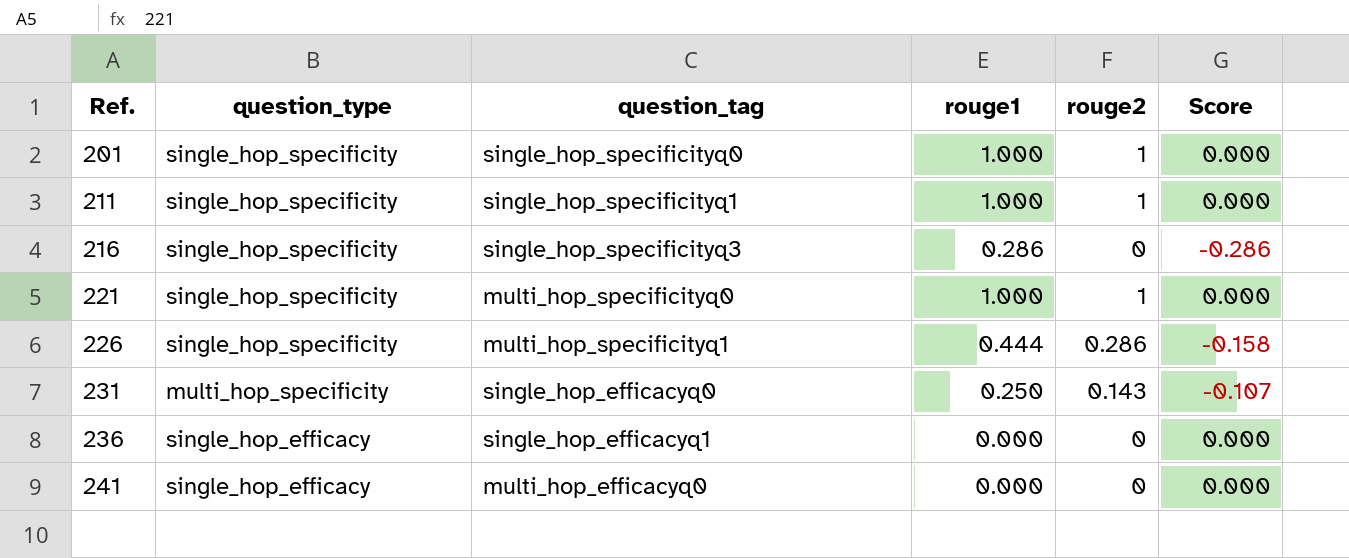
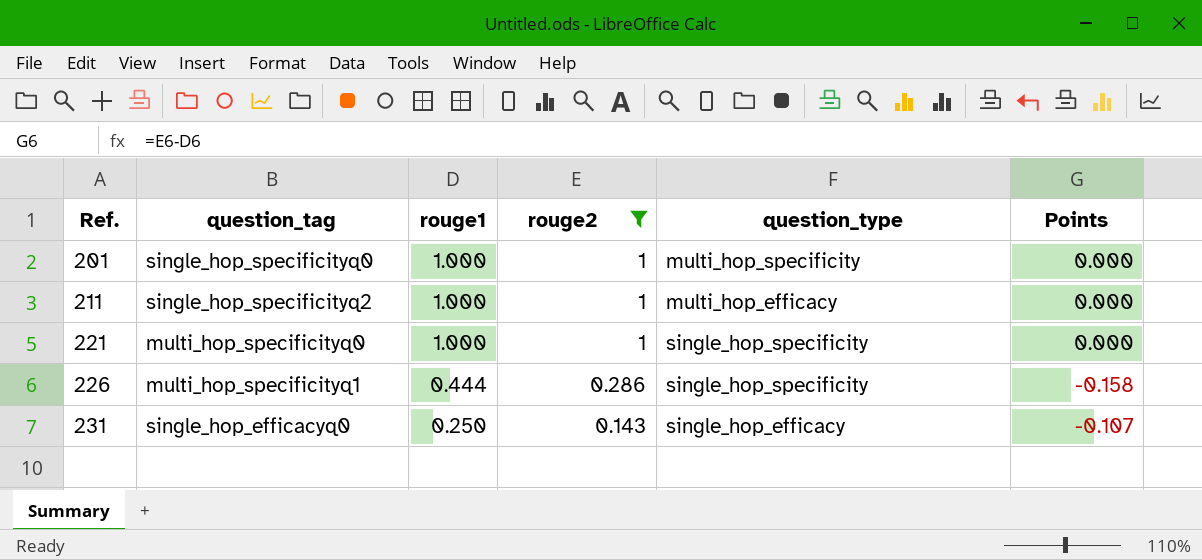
filter: none -> rouge2 != 0
column question_type | position: 2 -> 5
column name: Score -> Points
201 | question_type: single_hop_specificity -> multi_hop_specificity
211 | question_tag: single_hop_specificityq1 -> single_hop_specificityq2
211 | question_type: single_hop_specificity -> multi_hop_efficacy
231 | question_type: multi_hop_specificity -> single_hop_efficacy

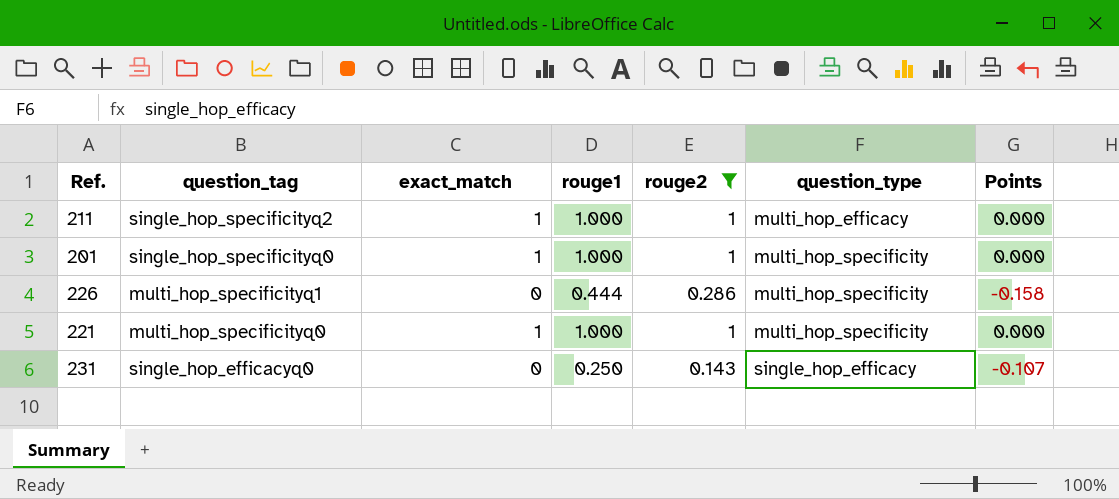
row order: Ref. ascending -> question_type ascending
column exact_match | position: none -> 3
226 | question_type: single_hop_specificity -> multi_hop_specificity
221 | question_type: single_hop_specificity -> multi_hop_specificity

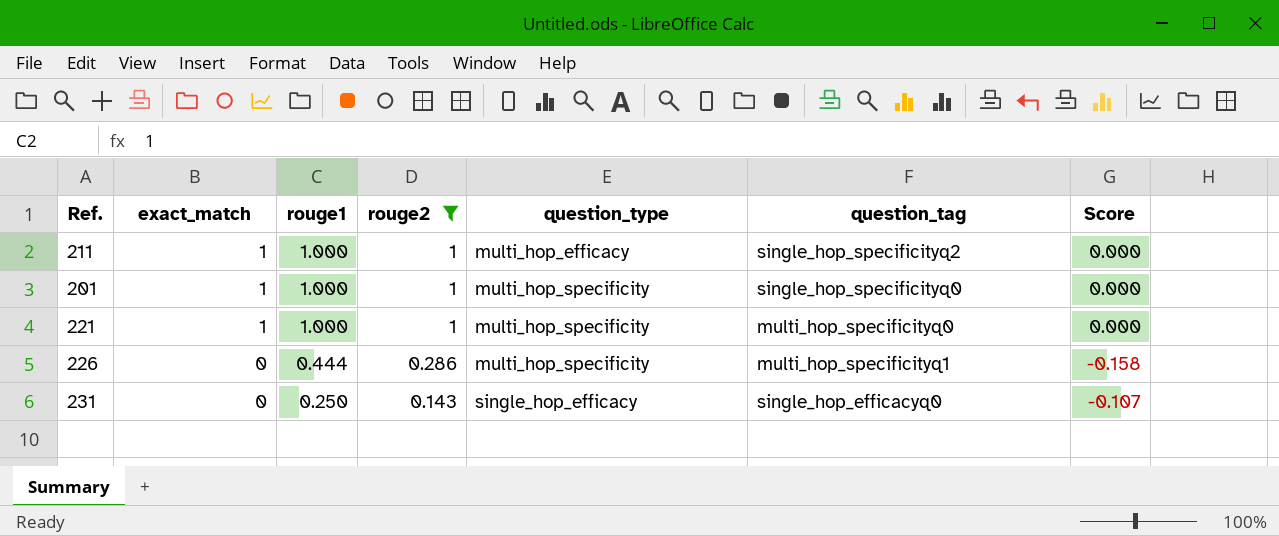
row order: question_type ascending -> exact_match descending
column question_tag | position: 2 -> 6
column name: Points -> Score

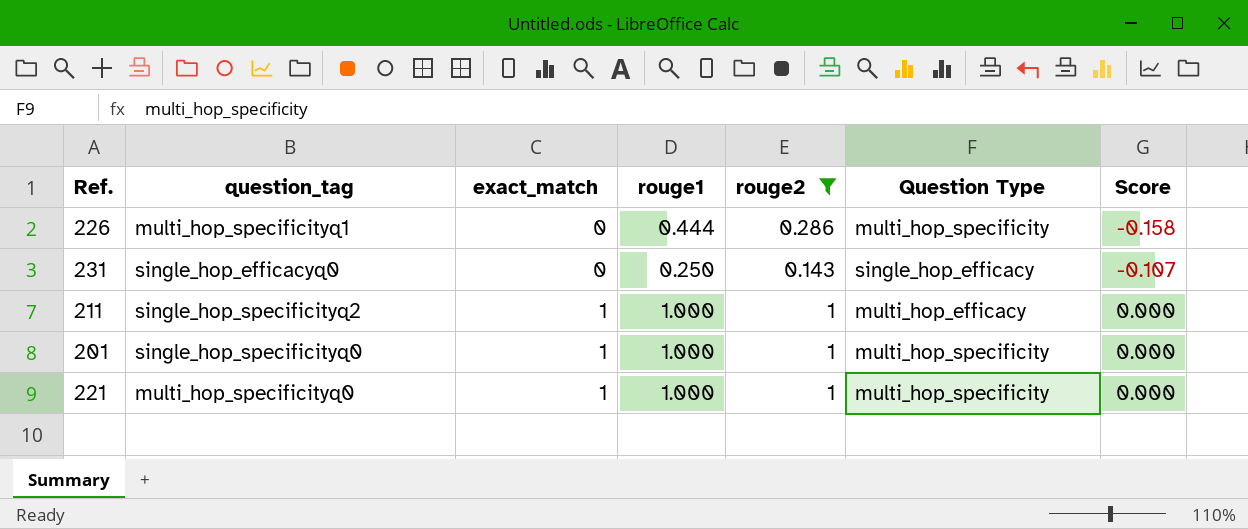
row order: exact_match descending -> exact_match ascending
column question_tag | position: 6 -> 2
column name: question_type -> Question Type

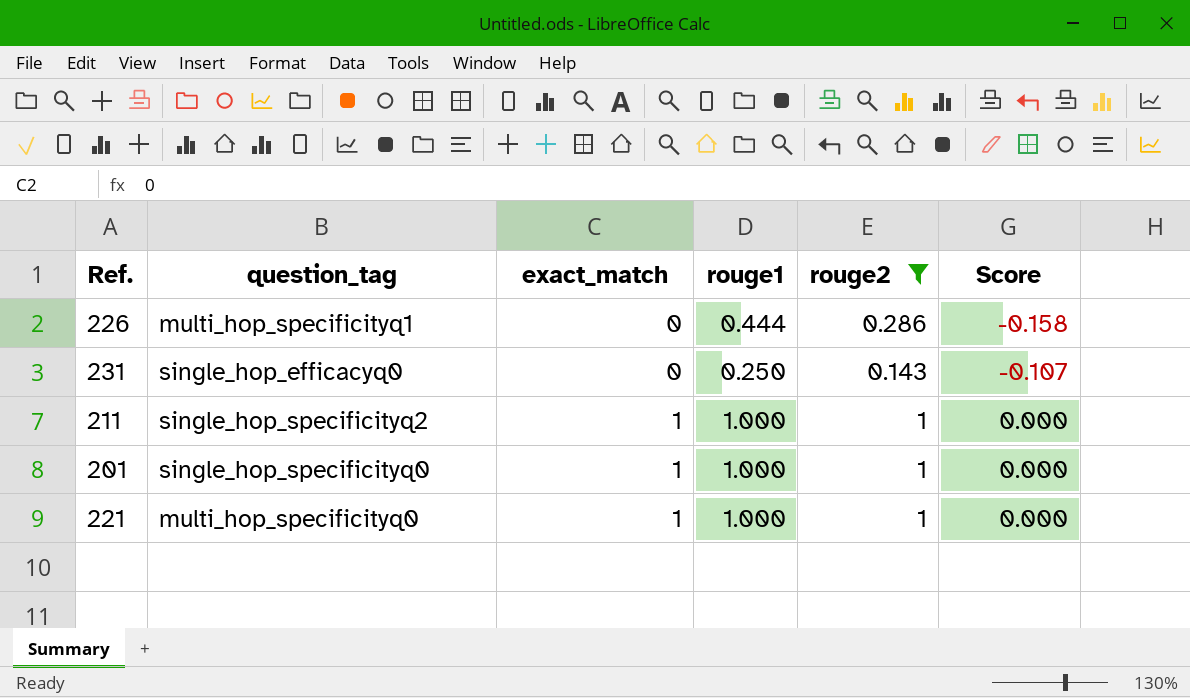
column Question Type | position: 6 -> none

